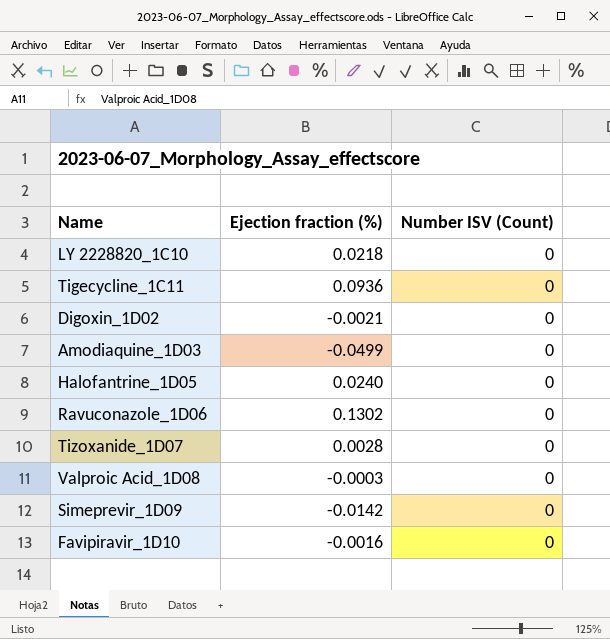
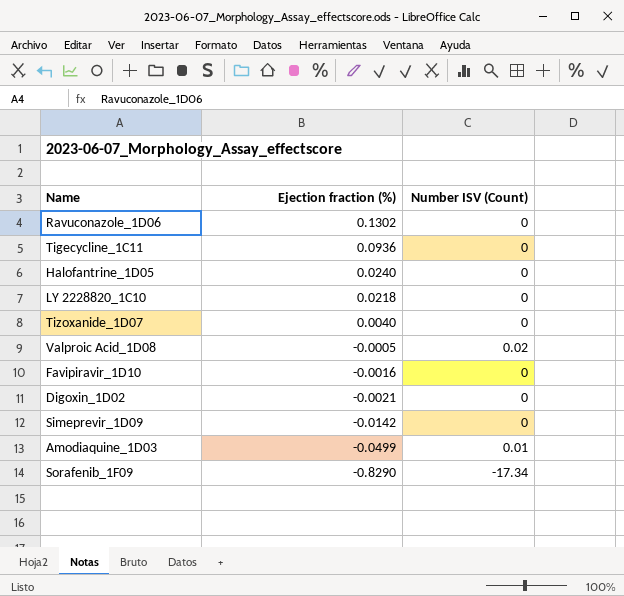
row order: none -> Ejection fraction (%) descending
Tizoxanide_1D07 | Ejection fraction (%): 0.0028 -> 0.0040
Valproic Acid_1D08 | Ejection fraction (%): -0.0003 -> -0.0005
Valproic Acid_1D08 | Number ISV (Count): 0 -> 0.02
Amodiaquine_1D03 | Number ISV (Count): 0 -> 0.01
row Sorafenib_1F09: none -> -0.8290 | -17.34

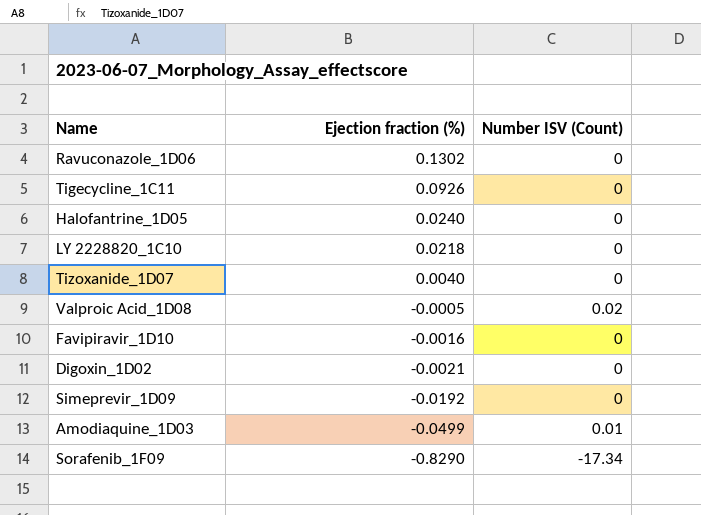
Tigecycline_1C11 | Ejection fraction (%): 0.0936 -> 0.0926
Simeprevir_1D09 | Ejection fraction (%): -0.0142 -> -0.0192

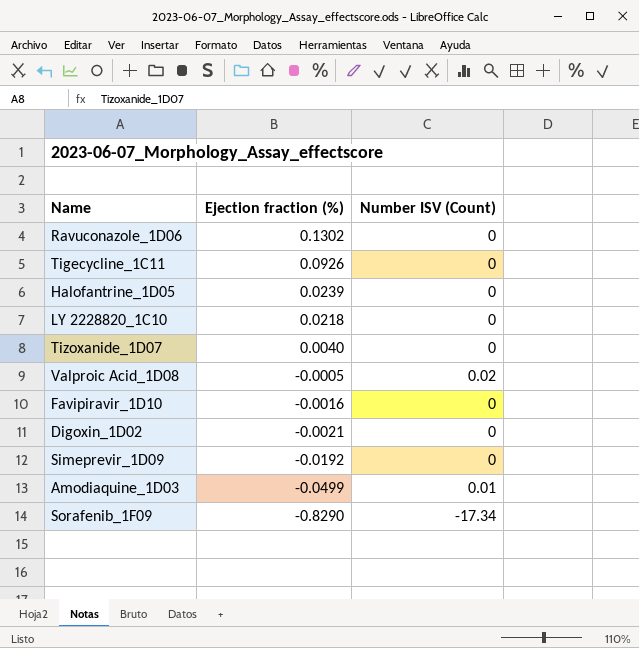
Halofantrine_1D05 | Ejection fraction (%): 0.0240 -> 0.0239

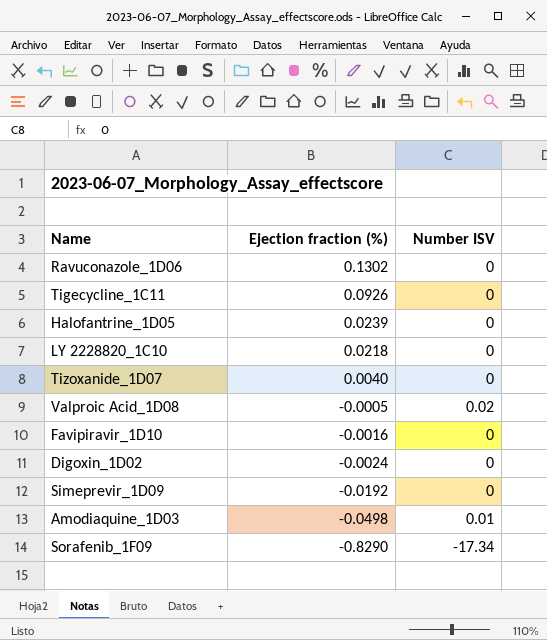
column name: Number ISV (Count) -> Number ISV
Digoxin_1D02 | Ejection fraction (%): -0.0021 -> -0.0024
Amodiaquine_1D03 | Ejection fraction (%): -0.0499 -> -0.0498

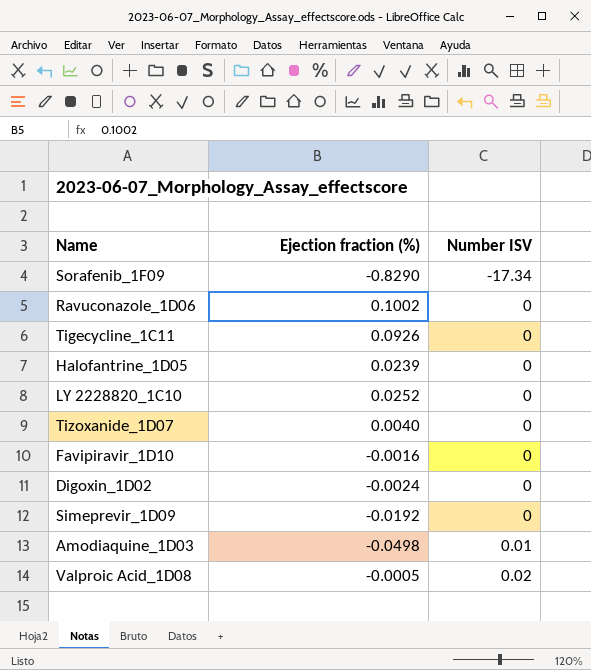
row order: Ejection fraction (%) descending -> Number ISV ascending
Ravuconazole_1D06 | Ejection fraction (%): 0.1302 -> 0.1002
LY 2228820_1C10 | Ejection fraction (%): 0.0218 -> 0.0252

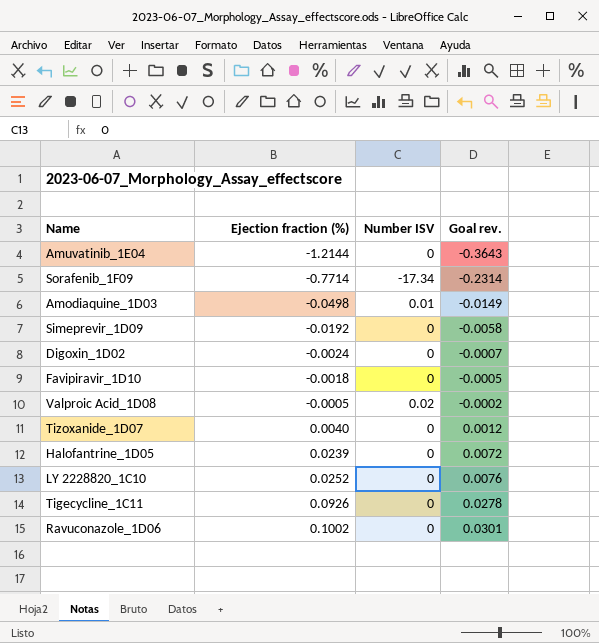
row order: Number ISV ascending -> Ejection fraction (%) ascending
column Goal rev. | formula: none -> [Ejection fraction (%)] * 0.3
row Amuvatinib_1E04: none -> -1.2144 | 0 | -0.3643
Sorafenib_1F09 | Ejection fraction (%): -0.8290 -> -0.7714
Favipiravir_1D10 | Ejection fraction (%): -0.0016 -> -0.0018

